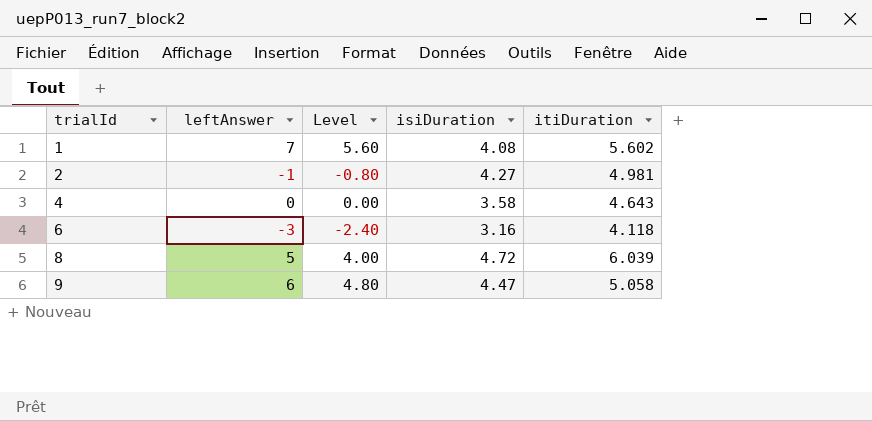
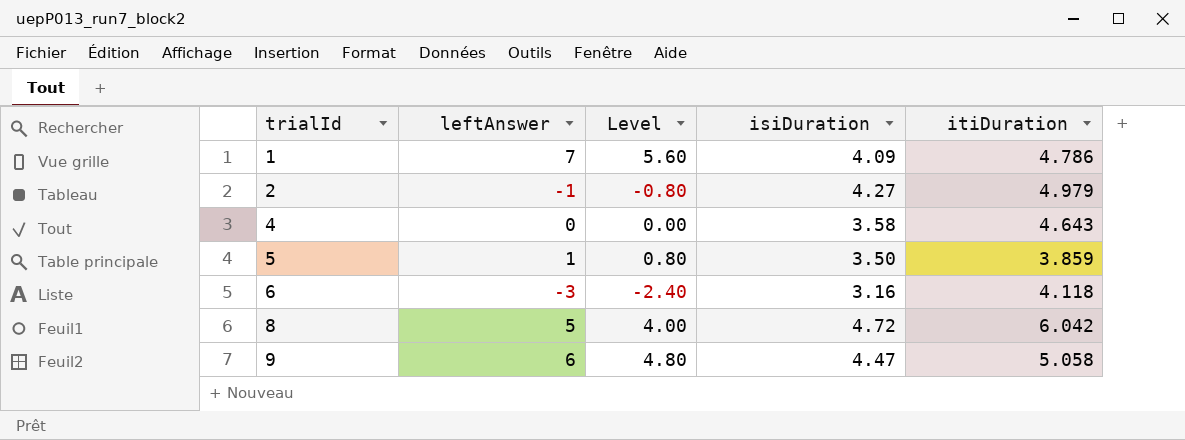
1 | isiDuration: 4.08 -> 4.09
1 | itiDuration: 5.602 -> 4.786
2 | itiDuration: 4.981 -> 4.979
row 5: none -> 1 | 0.80 | 3.50 | 3.859
8 | itiDuration: 6.039 -> 6.042

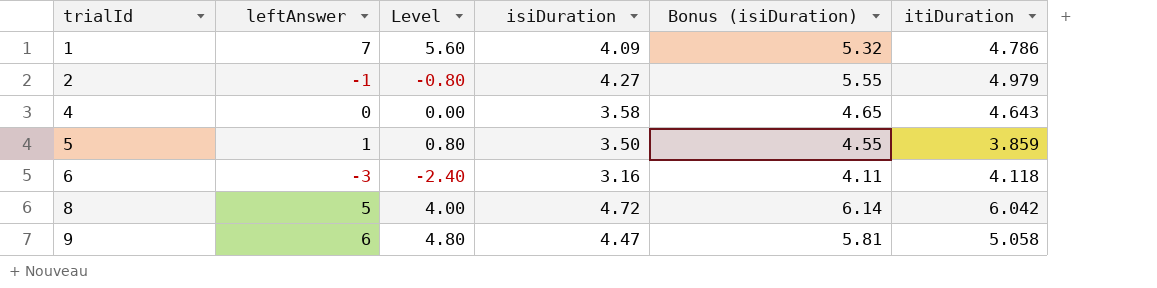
column Bonus (isiDuration) | formula: none -> [isiDuration] * 1.3

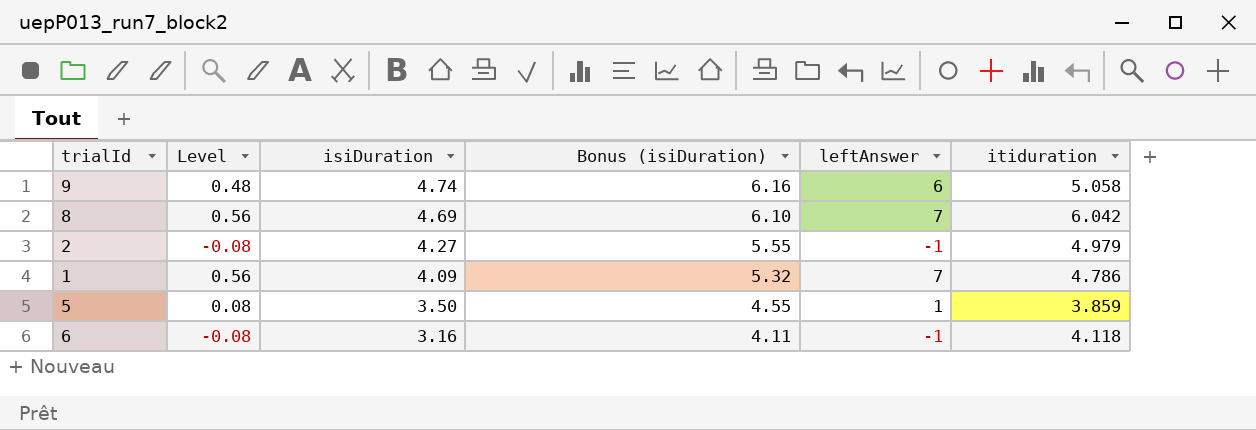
row order: trialId ascending -> isiDuration descending
column Level | formula: [leftAnswer] * 0.8 -> [leftAnswer] * 0.08
column leftAnswer | position: 2 -> 5
column name: itiDuration -> itiduration
row 4: 0 | 0.00 | 3.58 | 4.65 | 4.643 -> none
9 | isiDuration: 4.47 -> 4.74
9 | Bonus (isiDuration): 5.81 -> 6.16
8 | isiDuration: 4.72 -> 4.69
8 | Bonus (isiDuration): 6.14 -> 6.10
8 | leftAnswer: 5 -> 7
6 | leftAnswer: -3 -> -1

